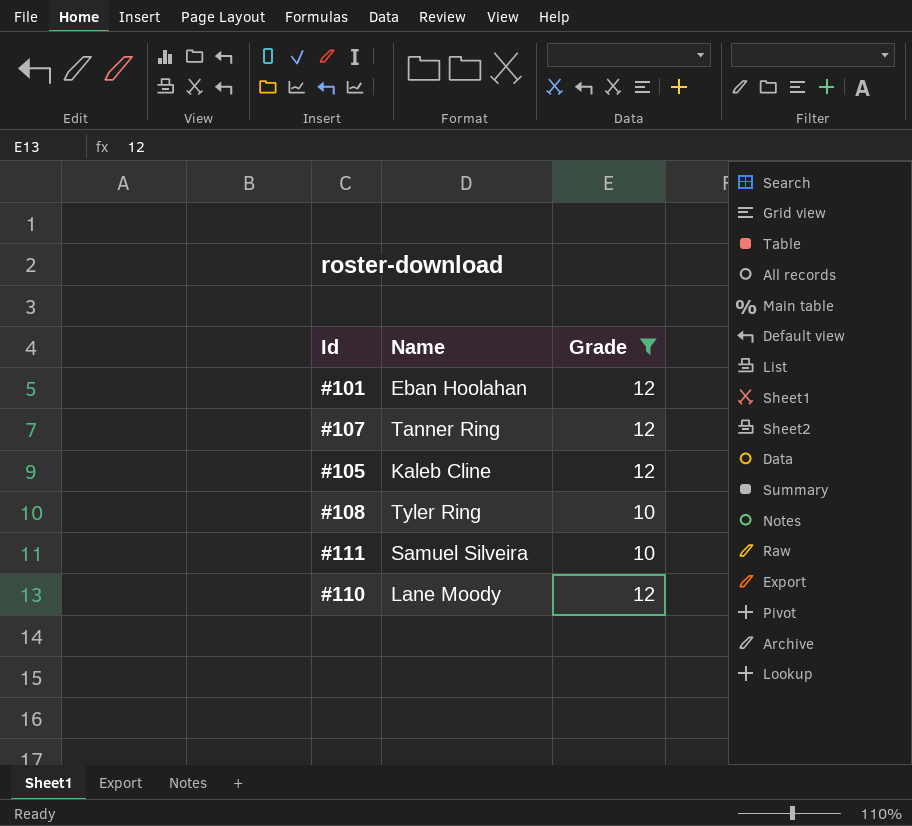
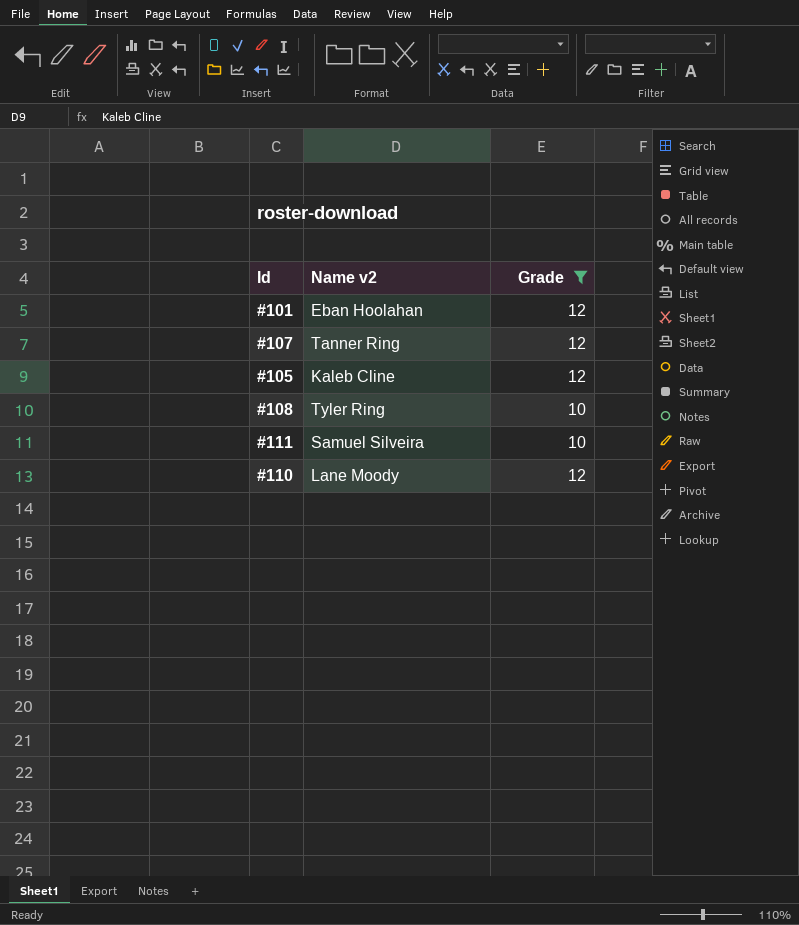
column name: Name -> Name v2

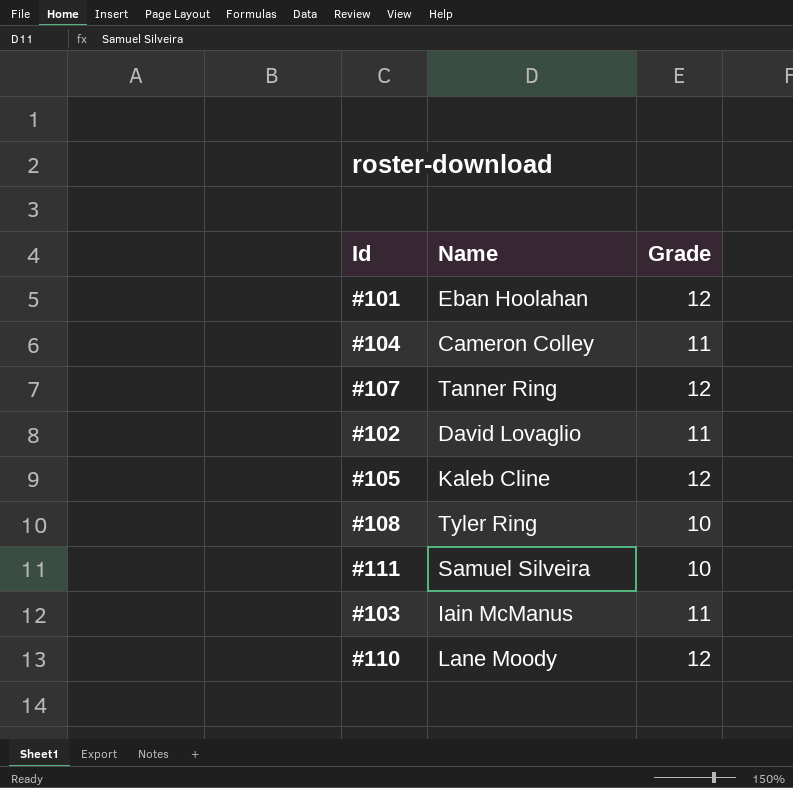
filter: Grade != 11 -> none
column name: Name v2 -> Name

